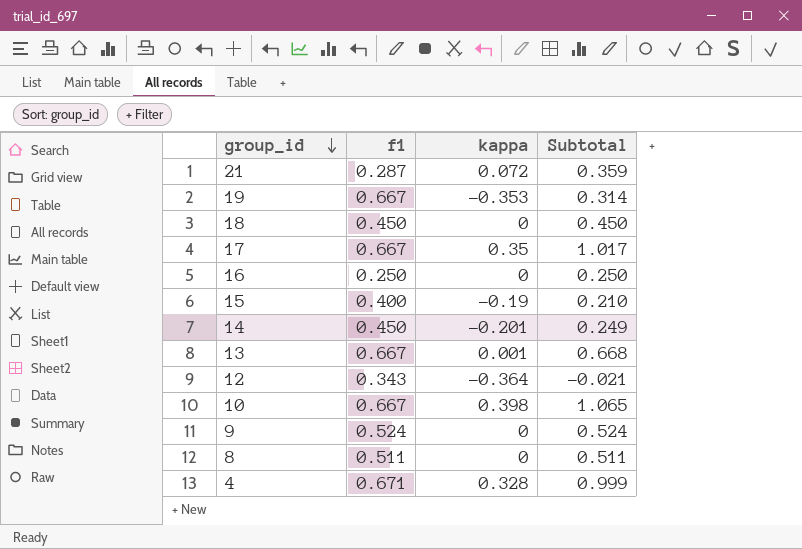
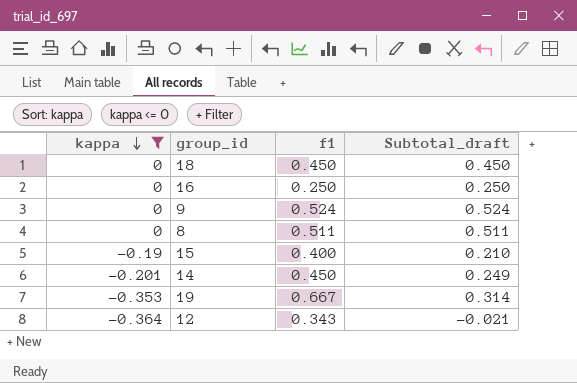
filter: none -> kappa <= 0
row order: group_id descending -> kappa descending
column kappa | position: 3 -> 1
column name: Subtotal -> Subtotal_draft

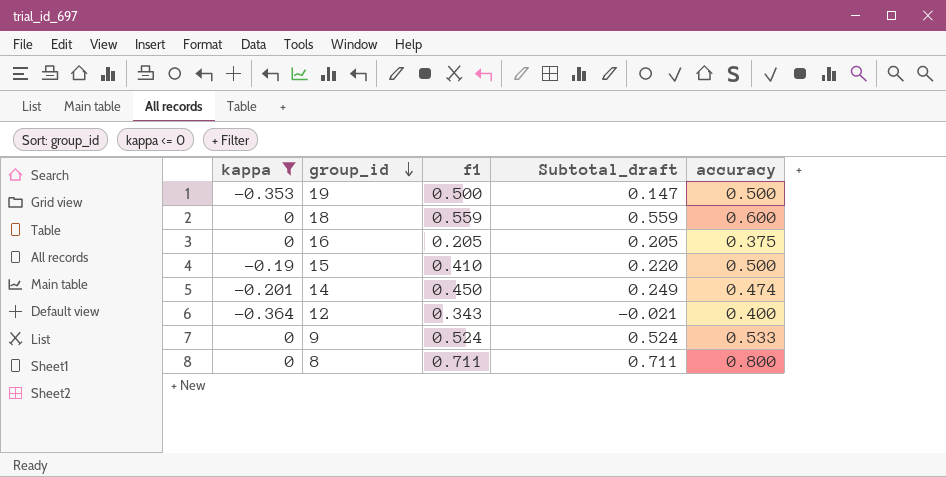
row order: kappa descending -> group_id descending
column accuracy | position: none -> 5
19 | f1: 0.667 -> 0.500
19 | Subtotal_draft: 0.314 -> 0.147
18 | f1: 0.450 -> 0.559
18 | Subtotal_draft: 0.450 -> 0.559
16 | f1: 0.250 -> 0.205
16 | Subtotal_draft: 0.250 -> 0.205
15 | f1: 0.400 -> 0.410
15 | Subtotal_draft: 0.210 -> 0.220
8 | f1: 0.511 -> 0.711
8 | Subtotal_draft: 0.511 -> 0.711

